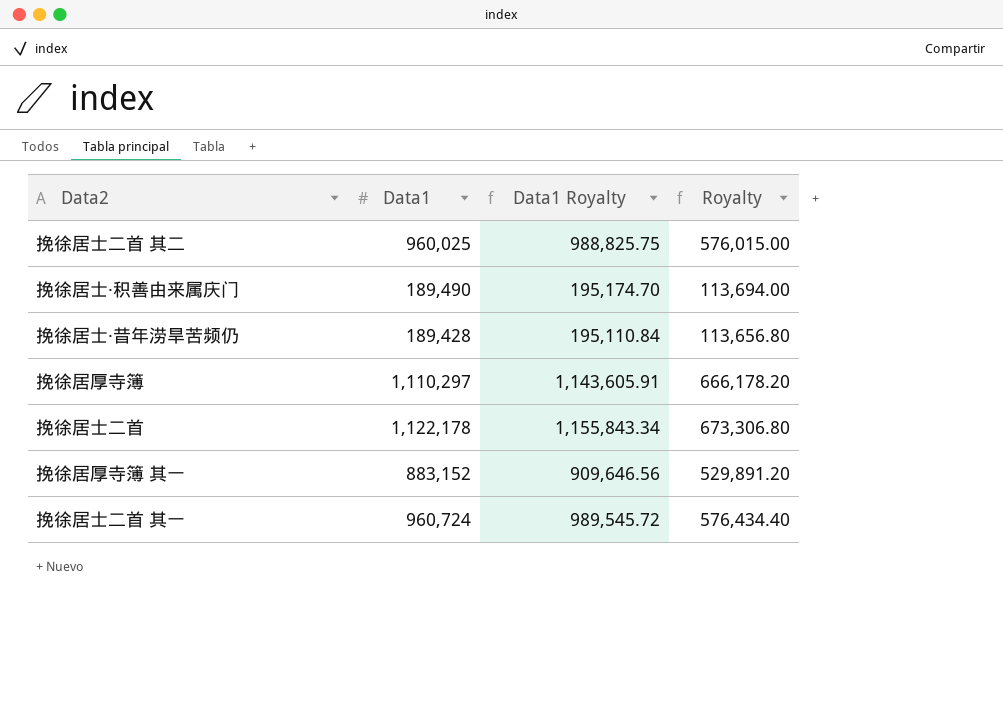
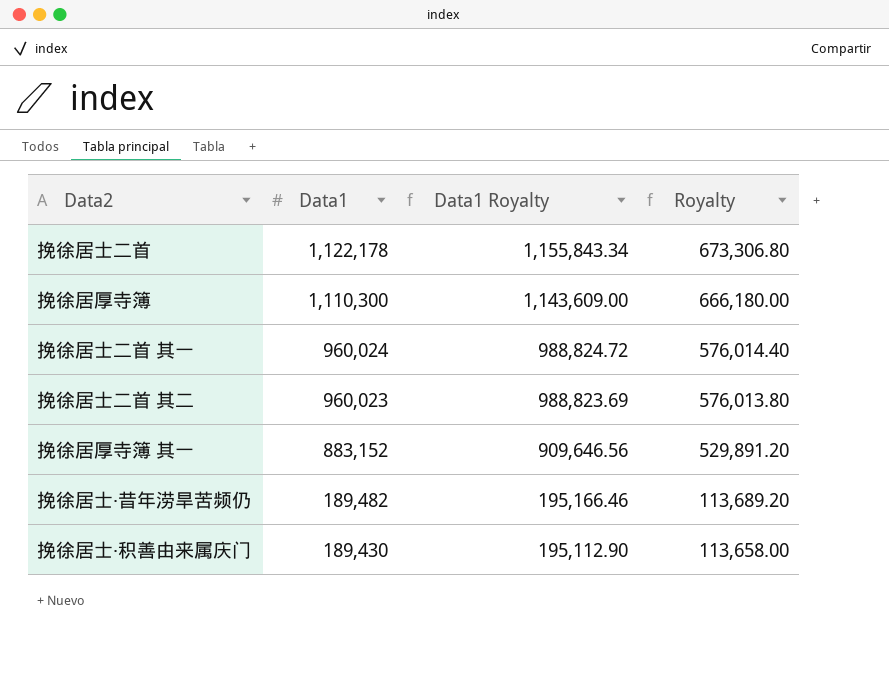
row order: none -> Data1 descending
挽徐居厚寺簿 | Data1: 1,110,297 -> 1,110,300
挽徐居厚寺簿 | Data1 Royalty: 1,143,605.91 -> 1,143,609.00
挽徐居厚寺簿 | Royalty: 666,178.20 -> 666,180.00
挽徐居士二首 其一 | Data1: 960,724 -> 960,024
挽徐居士二首 其一 | Data1 Royalty: 989,545.72 -> 988,824.72
挽徐居士二首 其一 | Royalty: 576,434.40 -> 576,014.40
挽徐居士二首 其二 | Data1: 960,025 -> 960,023
挽徐居士二首 其二 | Data1 Royalty: 988,825.75 -> 988,823.69
挽徐居士二首 其二 | Royalty: 576,015.00 -> 576,013.80
挽徐居士·昔年涝旱苦频仍 | Data1: 189,428 -> 189,482
挽徐居士·昔年涝旱苦频仍 | Data1 Royalty: 195,110.84 -> 195,166.46
挽徐居士·昔年涝旱苦频仍 | Royalty: 113,656.80 -> 113,689.20
挽徐居士·积善由来属庆门 | Data1: 189,490 -> 189,430
挽徐居士·积善由来属庆门 | Data1 Royalty: 195,174.70 -> 195,112.90
挽徐居士·积善由来属庆门 | Royalty: 113,694.00 -> 113,658.00

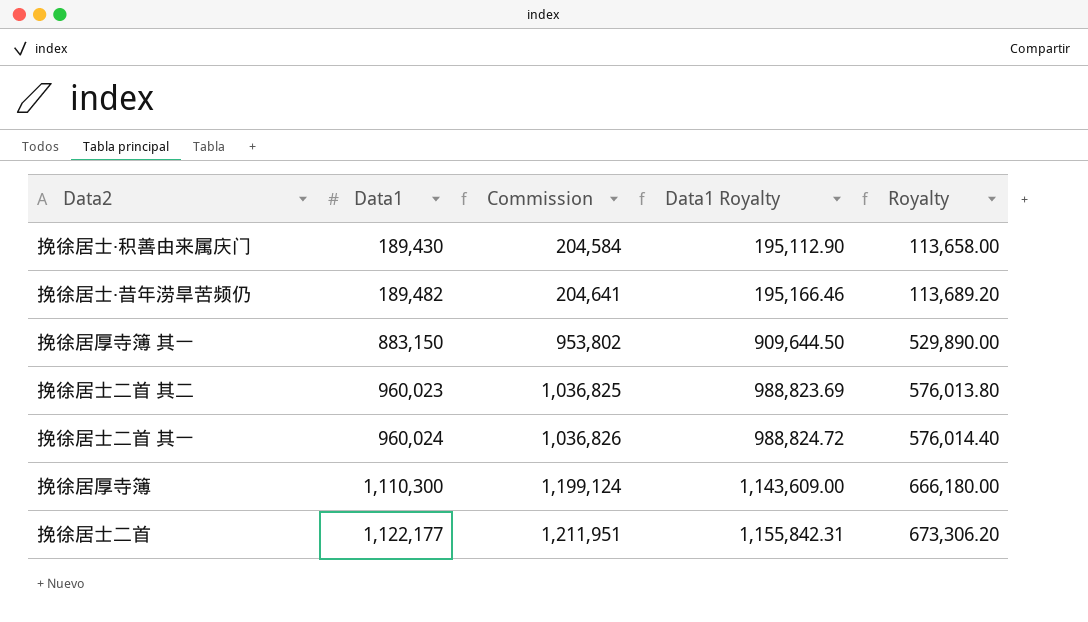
row order: Data1 descending -> Data1 ascending
column Commission | formula: none -> [Data1] * 1.08
挽徐居厚寺簿 其一 | Data1: 883,152 -> 883,150
挽徐居厚寺簿 其一 | Data1 Royalty: 909,646.56 -> 909,644.50
挽徐居厚寺簿 其一 | Royalty: 529,891.20 -> 529,890.00
挽徐居士二首 | Data1: 1,122,178 -> 1,122,177
挽徐居士二首 | Data1 Royalty: 1,155,843.34 -> 1,155,842.31
挽徐居士二首 | Royalty: 673,306.80 -> 673,306.20

